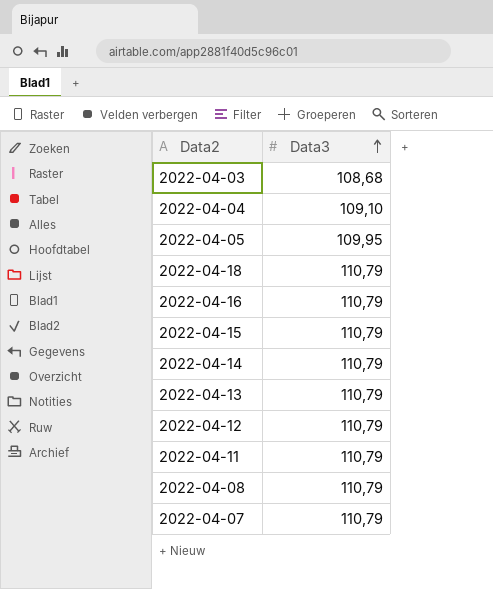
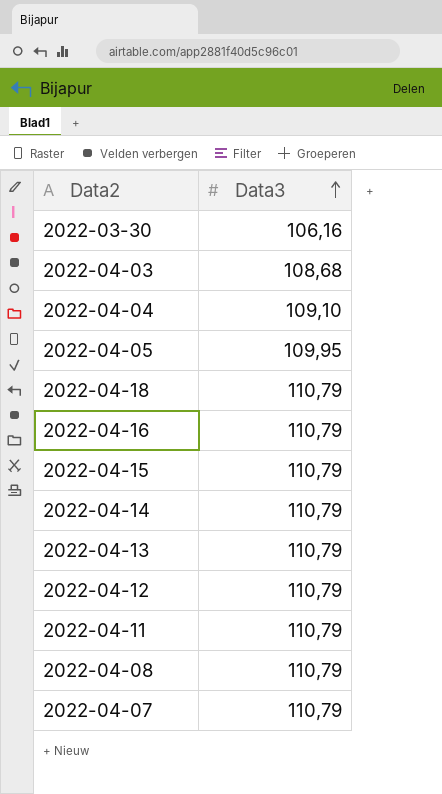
row 2022-03-30: none -> 106,16

